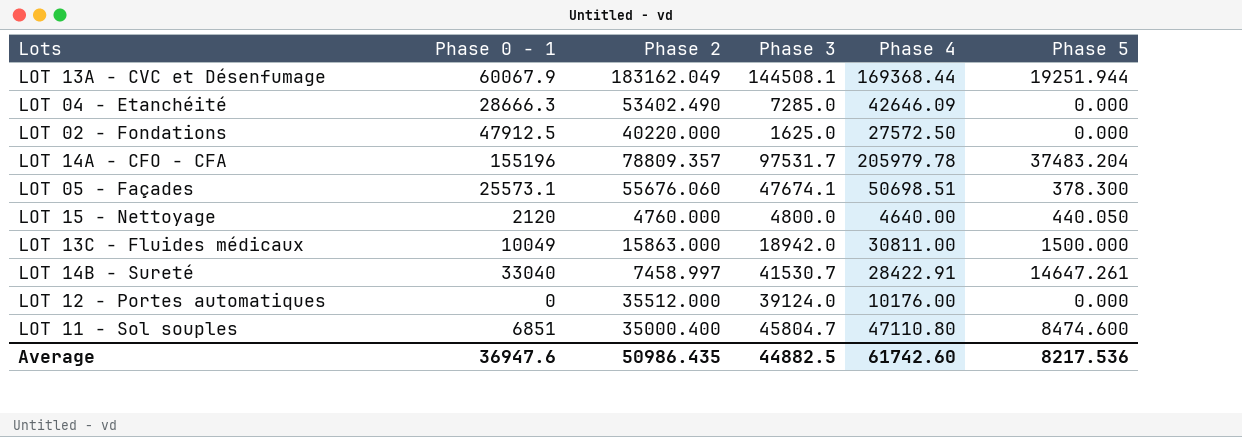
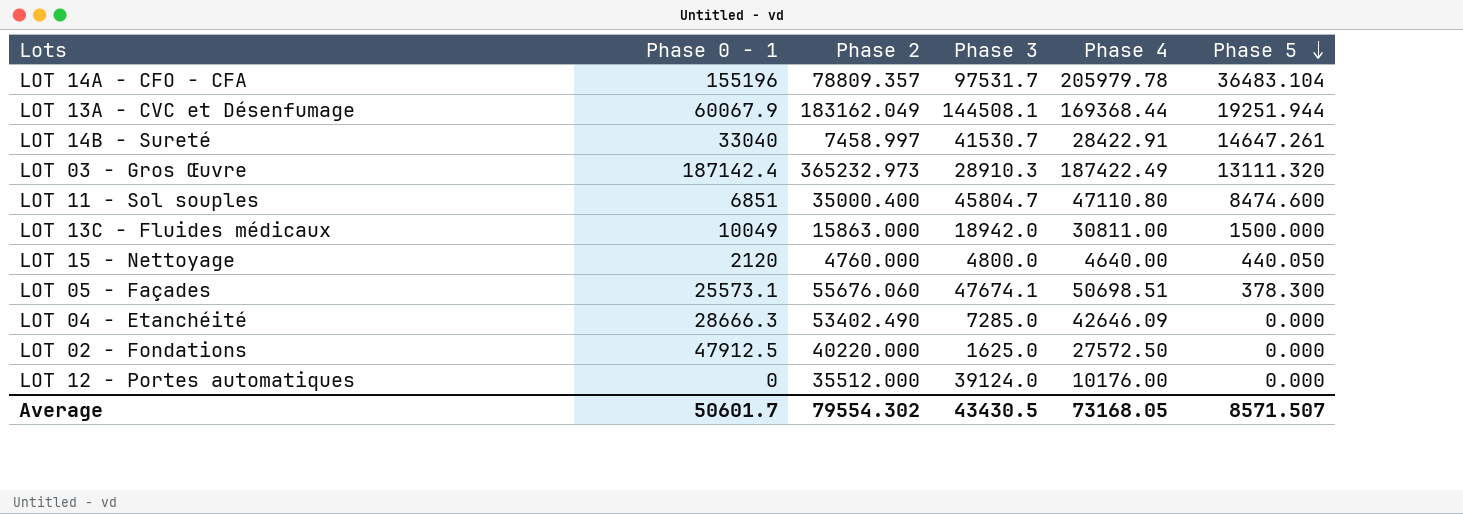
row order: none -> Phase 5 descending
LOT 14A - CFO - CFA | Phase 5: 37483.204 -> 36483.104
row LOT 03 - Gros Œuvre: none -> 187142.4 | 365232.973 | 28910.3 | 187422.49 | 13111.320
Average | Phase 0 - 1: 36947.6 -> 50601.7
Average | Phase 2: 50986.435 -> 79554.302
Average | Phase 3: 44882.5 -> 43430.5
Average | Phase 4: 61742.60 -> 73168.05
Average | Phase 5: 8217.536 -> 8571.507

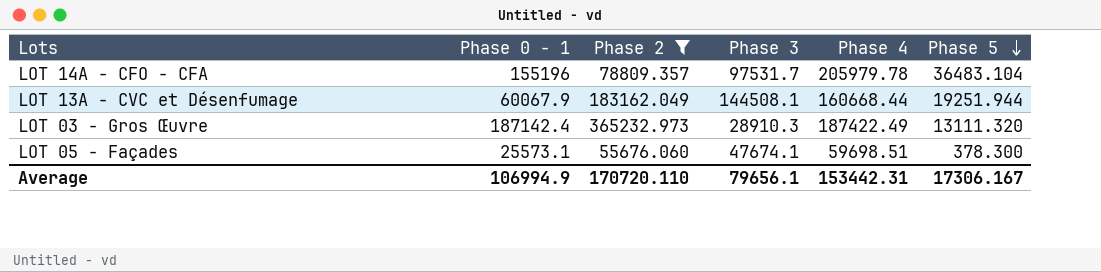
filter: none -> Phase 2 >= 55676.060
LOT 13A - CVC et Désenfumage | Phase 4: 169368.44 -> 160668.44
LOT 05 - Façades | Phase 4: 50698.51 -> 59698.51
Average | Phase 0 - 1: 50601.7 -> 106994.9
Average | Phase 2: 79554.302 -> 170720.110
Average | Phase 3: 43430.5 -> 79656.1
Average | Phase 4: 73168.05 -> 153442.31
Average | Phase 5: 8571.507 -> 17306.167

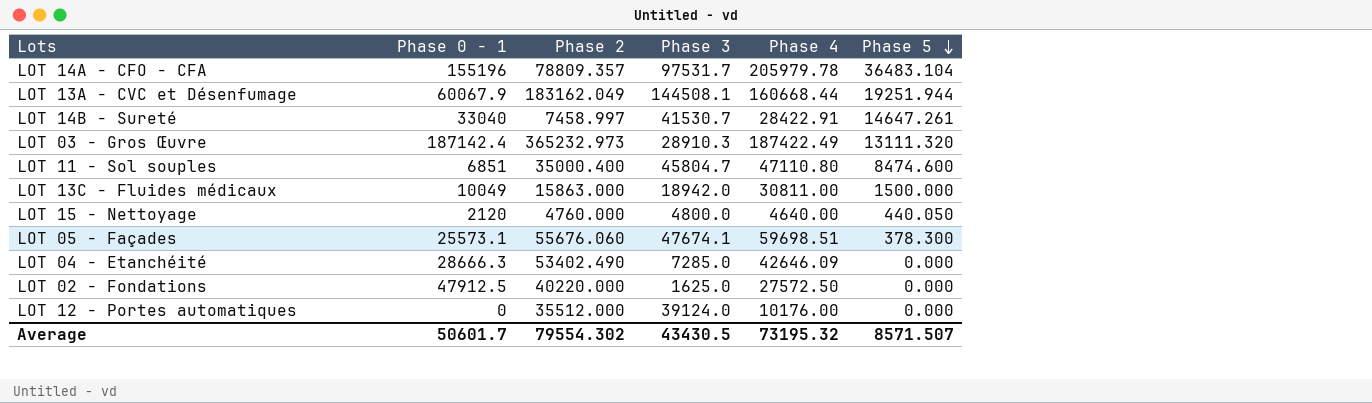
filter: Phase 2 >= 55676.060 -> none
Average | Phase 0 - 1: 106994.9 -> 50601.7
Average | Phase 2: 170720.110 -> 79554.302
Average | Phase 3: 79656.1 -> 43430.5
Average | Phase 4: 153442.31 -> 73195.32
Average | Phase 5: 17306.167 -> 8571.507

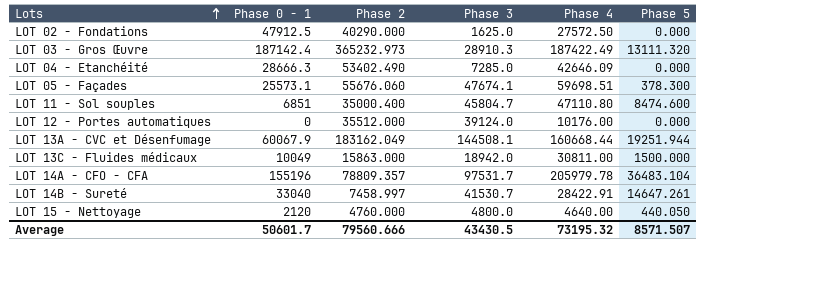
row order: Phase 5 descending -> Lots ascending
LOT 02 - Fondations | Phase 2: 40220.000 -> 40290.000
Average | Phase 2: 79554.302 -> 79560.666

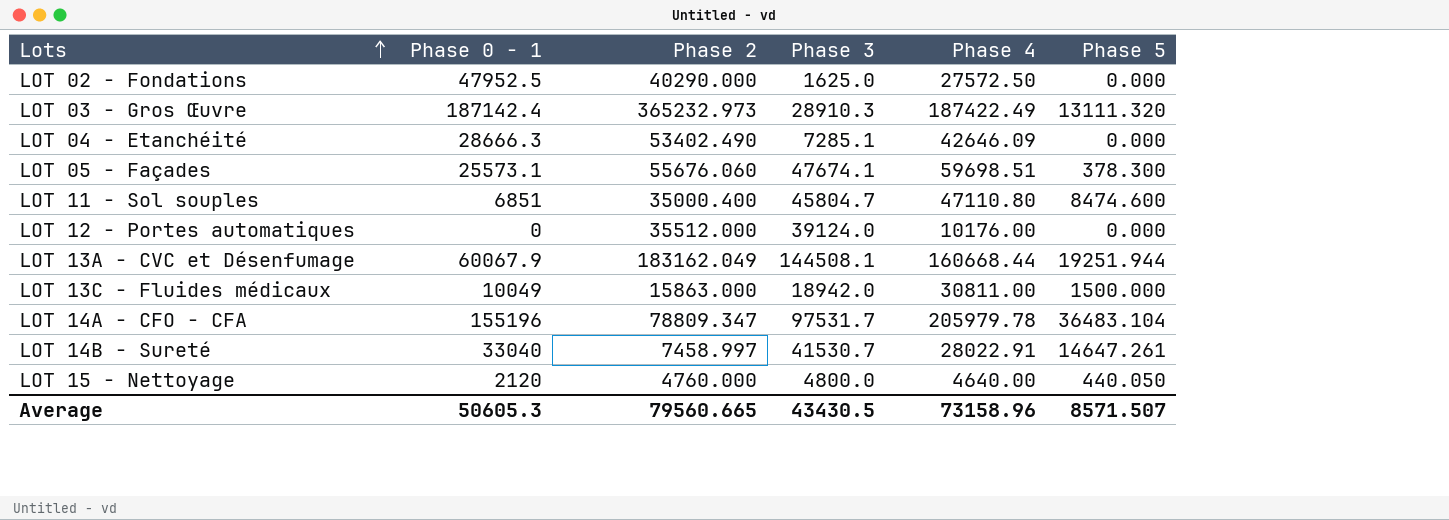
LOT 02 - Fondations | Phase 0 - 1: 47912.5 -> 47952.5
LOT 04 - Etanchéité | Phase 3: 7285.0 -> 7285.1
LOT 14A - CFO - CFA | Phase 2: 78809.357 -> 78809.347
LOT 14B - Sureté | Phase 4: 28422.91 -> 28022.91
Average | Phase 0 - 1: 50601.7 -> 50605.3
Average | Phase 2: 79560.666 -> 79560.665
Average | Phase 4: 73195.32 -> 73158.96

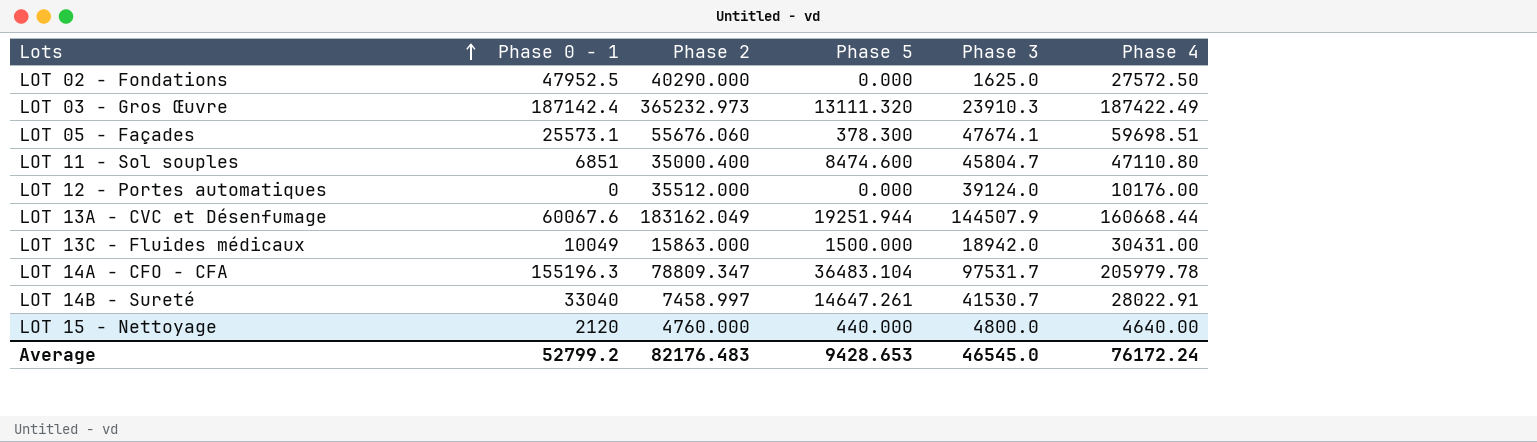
column Phase 5 | position: 6 -> 4
row LOT 04 - Etanchéité: 28666.3 | 53402.490 | 7285.1 | 42646.09 | 0.000 -> none
LOT 03 - Gros Œuvre | Phase 3: 28910.3 -> 23910.3
LOT 13A - CVC et Désenfumage | Phase 0 - 1: 60067.9 -> 60067.6
LOT 13A - CVC et Désenfumage | Phase 3: 144508.1 -> 144507.9
LOT 13C - Fluides médicaux | Phase 4: 30811.00 -> 30431.00
LOT 14A - CFO - CFA | Phase 0 - 1: 155196 -> 155196.3
LOT 15 - Nettoyage | Phase 5: 440.050 -> 440.000
Average | Phase 0 - 1: 50605.3 -> 52799.2
Average | Phase 2: 79560.665 -> 82176.483
Average | Phase 5: 8571.507 -> 9428.653
Average | Phase 3: 43430.5 -> 46545.0
Average | Phase 4: 73158.96 -> 76172.24

